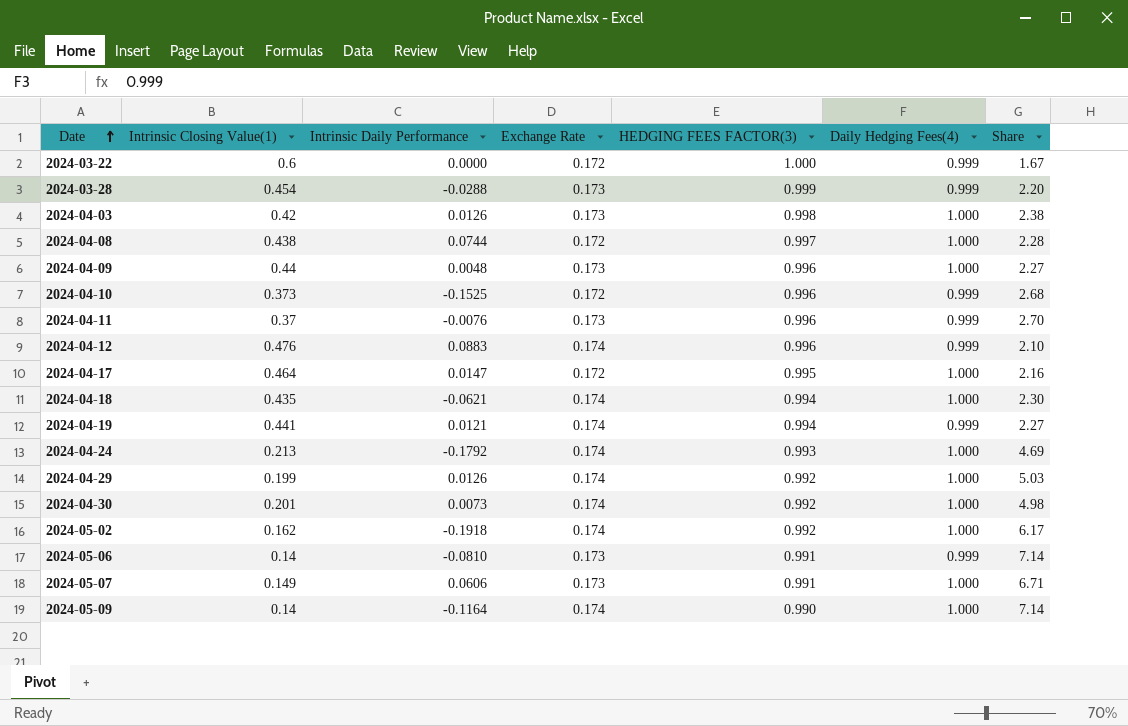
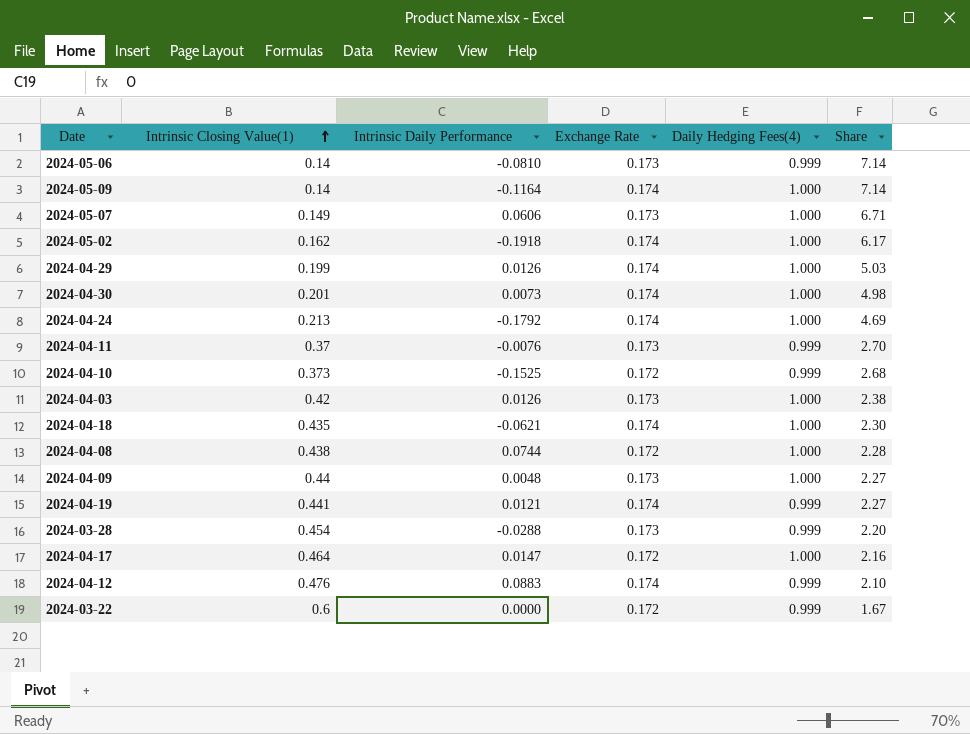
row order: Date ascending -> Intrinsic Closing Value(1) ascending
column HEDGING FEES FACTOR(3) | position: 5 -> none

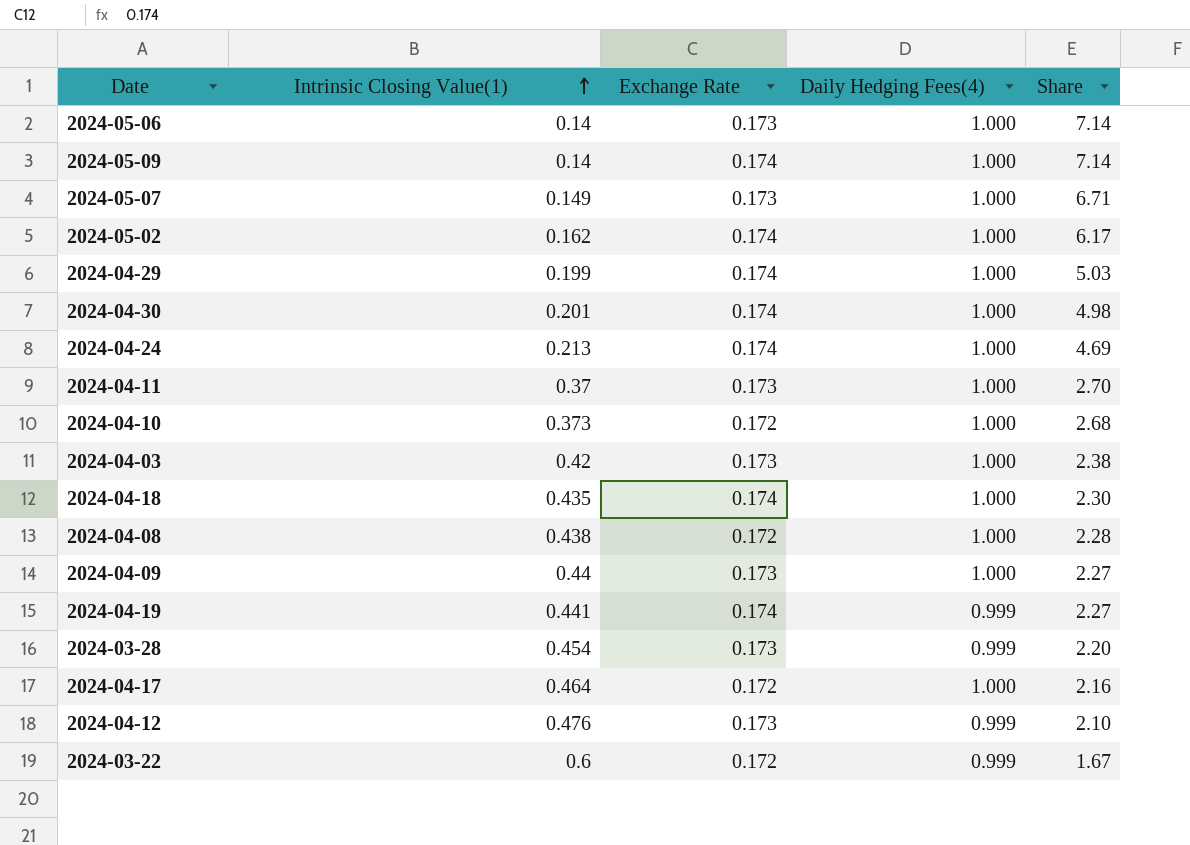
column Intrinsic Daily Performance | position: 3 -> none
2024-05-06 | Daily Hedging Fees(4): 0.999 -> 1.000
2024-04-11 | Daily Hedging Fees(4): 0.999 -> 1.000
2024-04-10 | Daily Hedging Fees(4): 0.999 -> 1.000
2024-04-12 | Exchange Rate: 0.174 -> 0.173

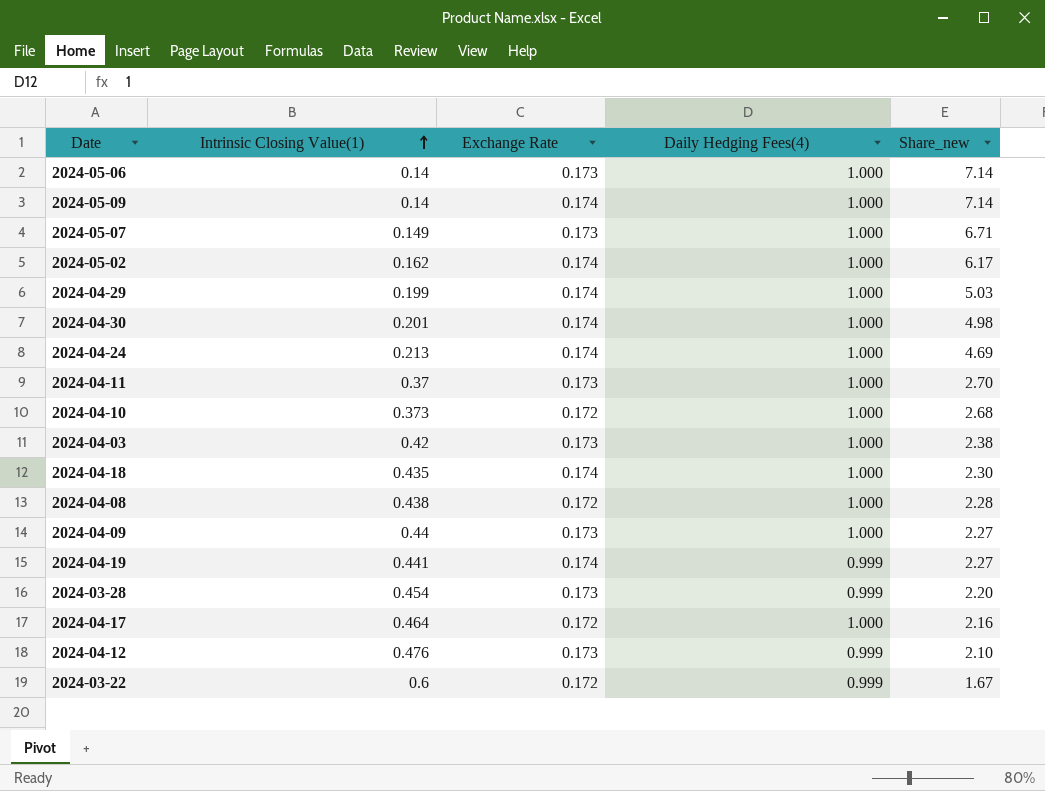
column name: Share -> Share_new

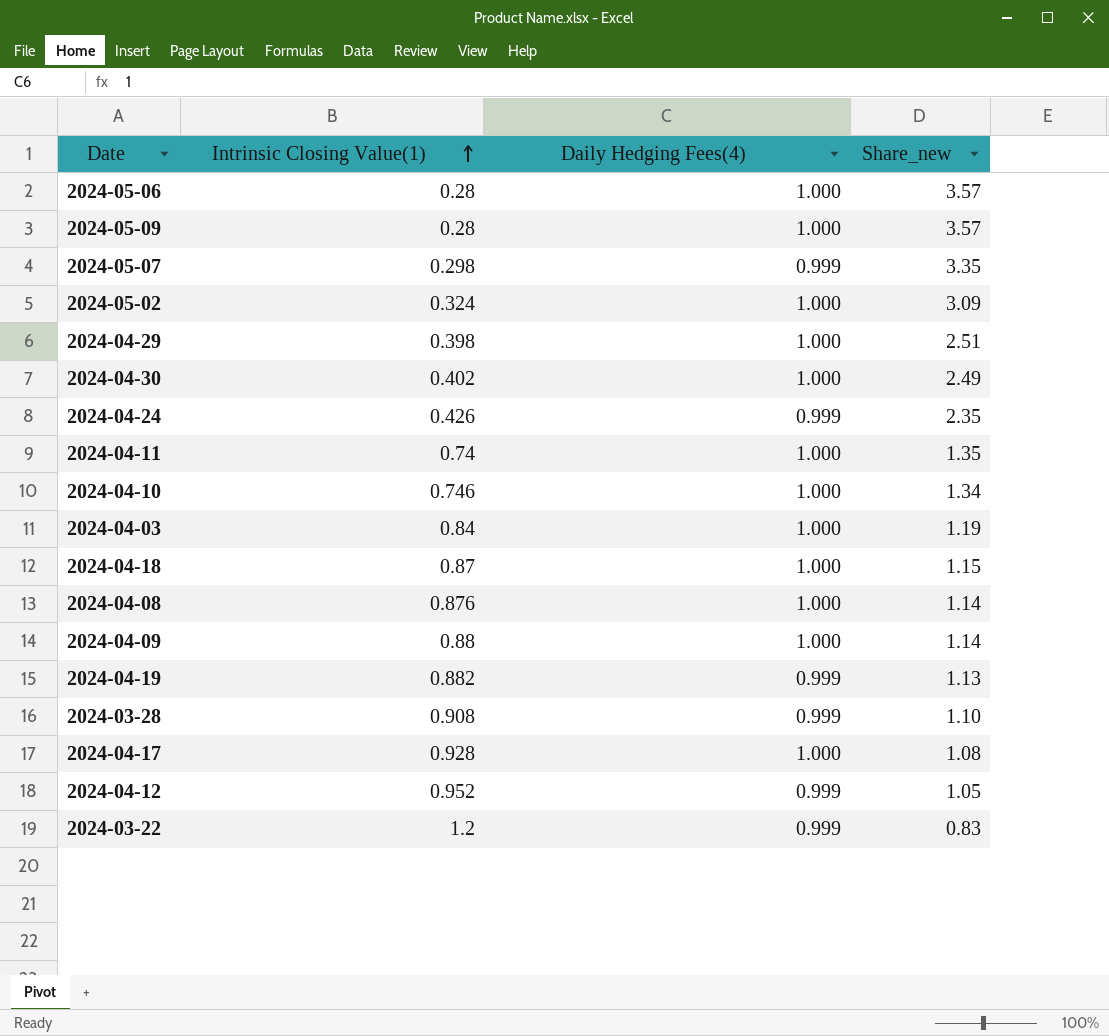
column Exchange Rate | position: 3 -> none
2024-05-06 | Intrinsic Closing Value(1): 0.14 -> 0.28
2024-05-06 | Share_new: 7.14 -> 3.57
2024-05-09 | Intrinsic Closing Value(1): 0.14 -> 0.28
2024-05-09 | Share_new: 7.14 -> 3.57
2024-05-07 | Intrinsic Closing Value(1): 0.149 -> 0.298
2024-05-07 | Daily Hedging Fees(4): 1.000 -> 0.999
2024-05-07 | Share_new: 6.71 -> 3.35
2024-05-02 | Intrinsic Closing Value(1): 0.162 -> 0.324
2024-05-02 | Share_new: 6.17 -> 3.09
2024-04-29 | Intrinsic Closing Value(1): 0.199 -> 0.398
2024-04-29 | Share_new: 5.03 -> 2.51
2024-04-30 | Intrinsic Closing Value(1): 0.201 -> 0.402
2024-04-30 | Share_new: 4.98 -> 2.49
2024-04-24 | Intrinsic Closing Value(1): 0.213 -> 0.426
2024-04-24 | Daily Hedging Fees(4): 1.000 -> 0.999
2024-04-24 | Share_new: 4.69 -> 2.35
2024-04-11 | Intrinsic Closing Value(1): 0.37 -> 0.74
2024-04-11 | Share_new: 2.70 -> 1.35
2024-04-10 | Intrinsic Closing Value(1): 0.373 -> 0.746
2024-04-10 | Share_new: 2.68 -> 1.34
2024-04-03 | Intrinsic Closing Value(1): 0.42 -> 0.84
2024-04-03 | Share_new: 2.38 -> 1.19
2024-04-18 | Intrinsic Closing Value(1): 0.435 -> 0.87
2024-04-18 | Share_new: 2.30 -> 1.15
2024-04-08 | Intrinsic Closing Value(1): 0.438 -> 0.876
2024-04-08 | Share_new: 2.28 -> 1.14
2024-04-09 | Intrinsic Closing Value(1): 0.44 -> 0.88
2024-04-09 | Share_new: 2.27 -> 1.14
2024-04-19 | Intrinsic Closing Value(1): 0.441 -> 0.882
2024-04-19 | Share_new: 2.27 -> 1.13
2024-03-28 | Intrinsic Closing Value(1): 0.454 -> 0.908
2024-03-28 | Share_new: 2.20 -> 1.10
2024-04-17 | Intrinsic Closing Value(1): 0.464 -> 0.928
2024-04-17 | Share_new: 2.16 -> 1.08
2024-04-12 | Intrinsic Closing Value(1): 0.476 -> 0.952
2024-04-12 | Share_new: 2.10 -> 1.05
2024-03-22 | Intrinsic Closing Value(1): 0.6 -> 1.2
2024-03-22 | Share_new: 1.67 -> 0.83

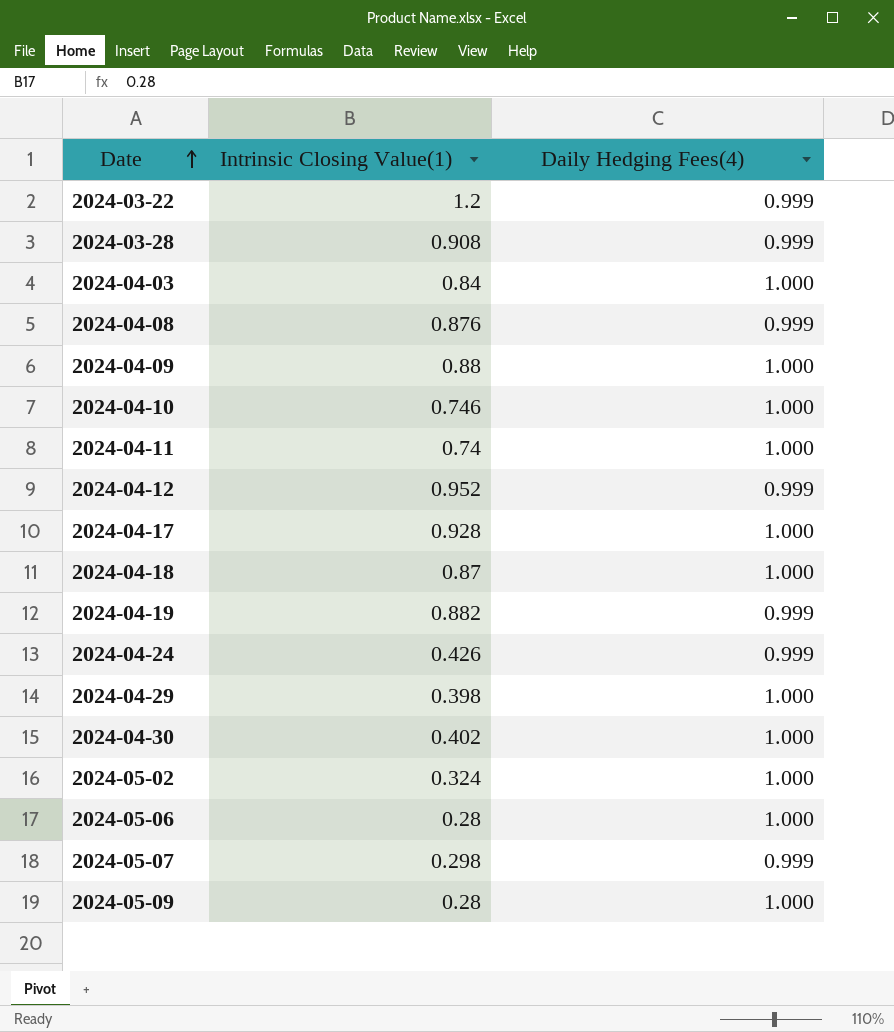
row order: Intrinsic Closing Value(1) ascending -> Date ascending
column Share_new | formula: [Daily Hedging Fees(4)] / [Intrinsic Closing Value(1)] -> none
2024-04-08 | Daily Hedging Fees(4): 1.000 -> 0.999

